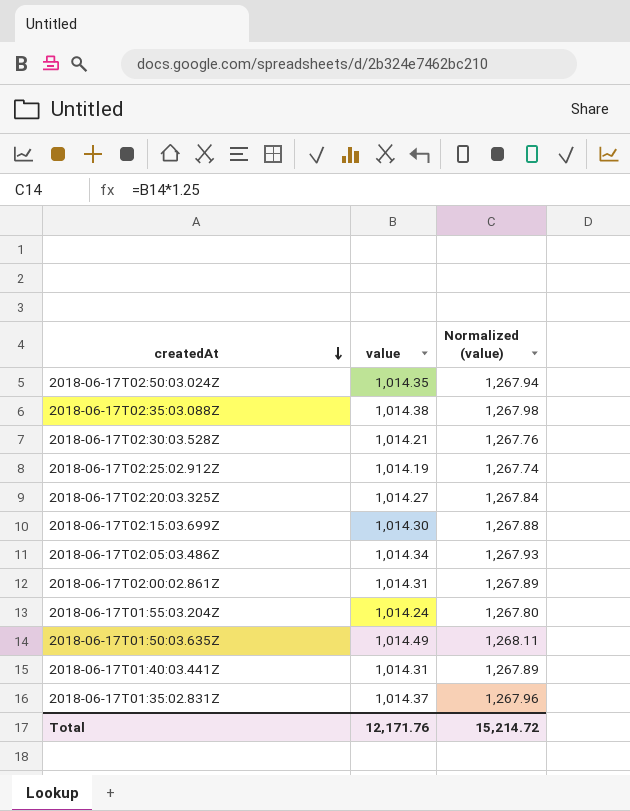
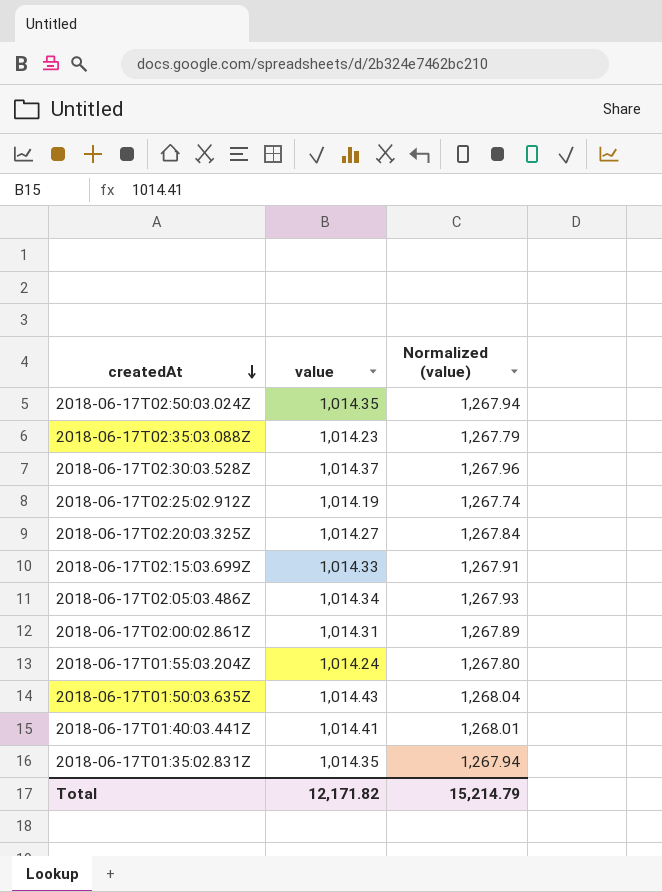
2018-06-17T02:35:03.088Z | value: 1,014.38 -> 1,014.23
2018-06-17T02:35:03.088Z | Normalized (value): 1,267.98 -> 1,267.79
2018-06-17T02:30:03.528Z | value: 1,014.21 -> 1,014.37
2018-06-17T02:30:03.528Z | Normalized (value): 1,267.76 -> 1,267.96
2018-06-17T02:15:03.699Z | value: 1,014.30 -> 1,014.33
2018-06-17T02:15:03.699Z | Normalized (value): 1,267.88 -> 1,267.91
2018-06-17T01:50:03.635Z | value: 1,014.49 -> 1,014.43
2018-06-17T01:50:03.635Z | Normalized (value): 1,268.11 -> 1,268.04
2018-06-17T01:40:03.441Z | value: 1,014.31 -> 1,014.41
2018-06-17T01:40:03.441Z | Normalized (value): 1,267.89 -> 1,268.01
2018-06-17T01:35:02.831Z | value: 1,014.37 -> 1,014.35
2018-06-17T01:35:02.831Z | Normalized (value): 1,267.96 -> 1,267.94
Total | value: 12,171.76 -> 12,171.82
Total | Normalized (value): 15,214.72 -> 15,214.79

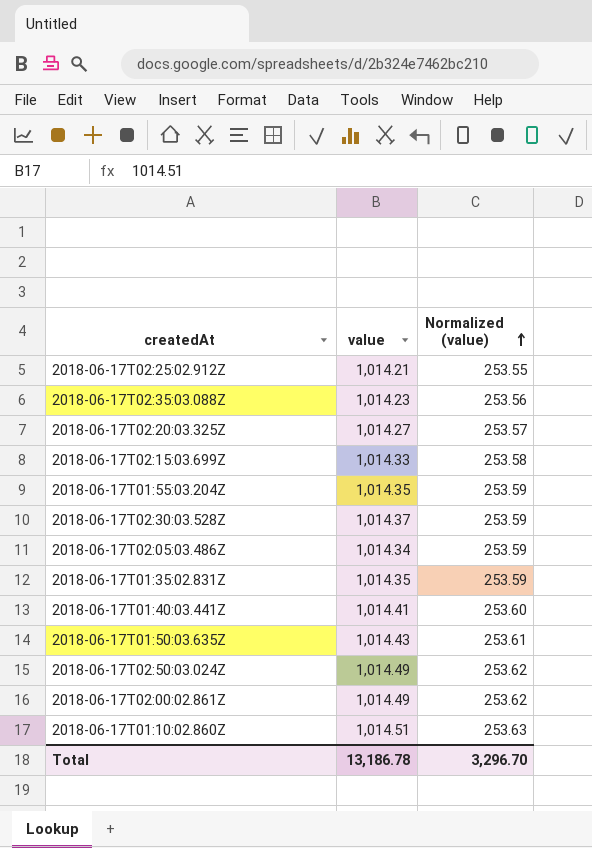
row order: createdAt descending -> Normalized (value) ascending
column Normalized (value) | formula: [value] * 1.25 -> [value] * 0.25
2018-06-17T02:25:02.912Z | value: 1,014.19 -> 1,014.21
2018-06-17T01:55:03.204Z | value: 1,014.24 -> 1,014.35
2018-06-17T02:50:03.024Z | value: 1,014.35 -> 1,014.49
2018-06-17T02:00:02.861Z | value: 1,014.31 -> 1,014.49
row 2018-06-17T01:10:02.860Z: none -> 1,014.51 | 253.63
Total | value: 12,171.82 -> 13,186.78
Total | Normalized (value): 15,214.79 -> 3,296.70

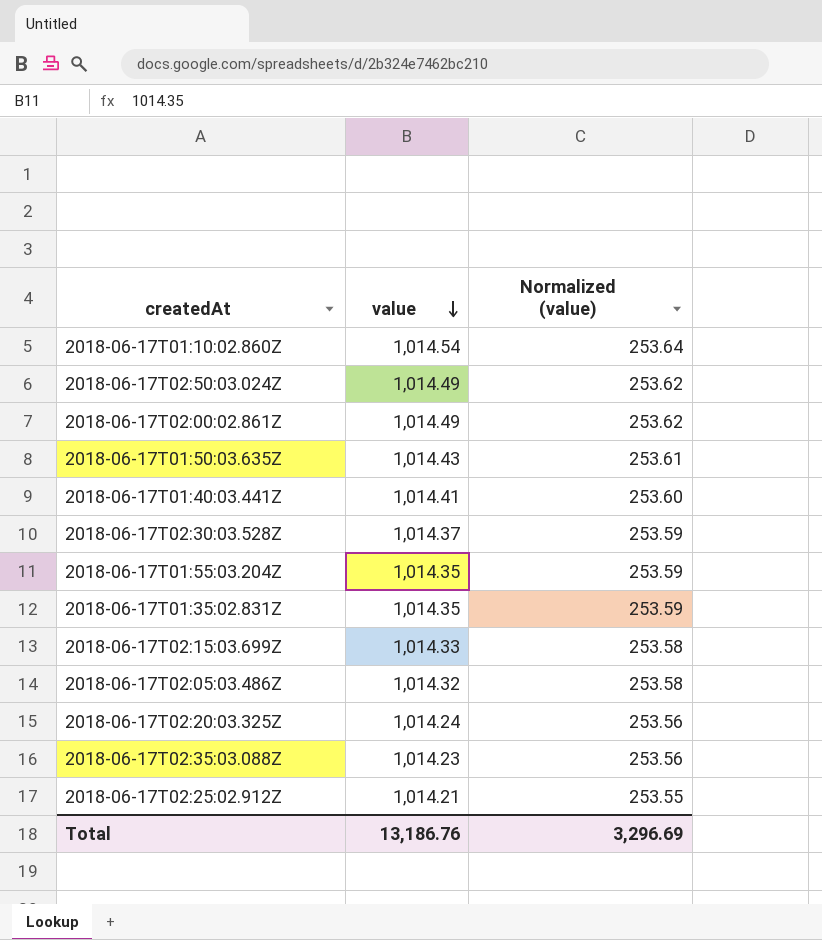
row order: Normalized (value) ascending -> value descending
2018-06-17T01:10:02.860Z | value: 1,014.51 -> 1,014.54
2018-06-17T01:10:02.860Z | Normalized (value): 253.63 -> 253.64
2018-06-17T02:05:03.486Z | value: 1,014.34 -> 1,014.32
2018-06-17T02:05:03.486Z | Normalized (value): 253.59 -> 253.58
2018-06-17T02:20:03.325Z | value: 1,014.27 -> 1,014.24
2018-06-17T02:20:03.325Z | Normalized (value): 253.57 -> 253.56
Total | value: 13,186.78 -> 13,186.76
Total | Normalized (value): 3,296.70 -> 3,296.69

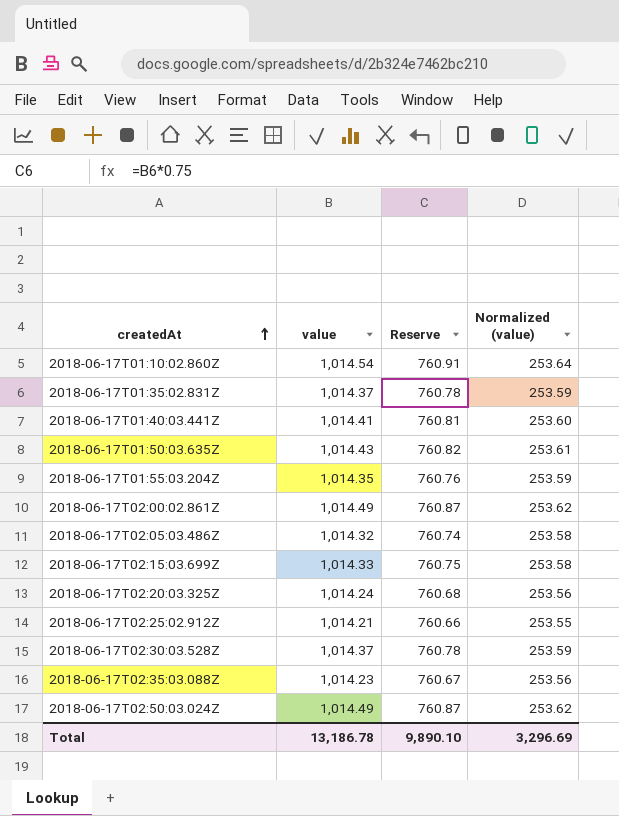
row order: value descending -> createdAt ascending
column Reserve | formula: none -> [value] * 0.75
2018-06-17T01:35:02.831Z | value: 1,014.35 -> 1,014.37
Total | value: 13,186.76 -> 13,186.78

